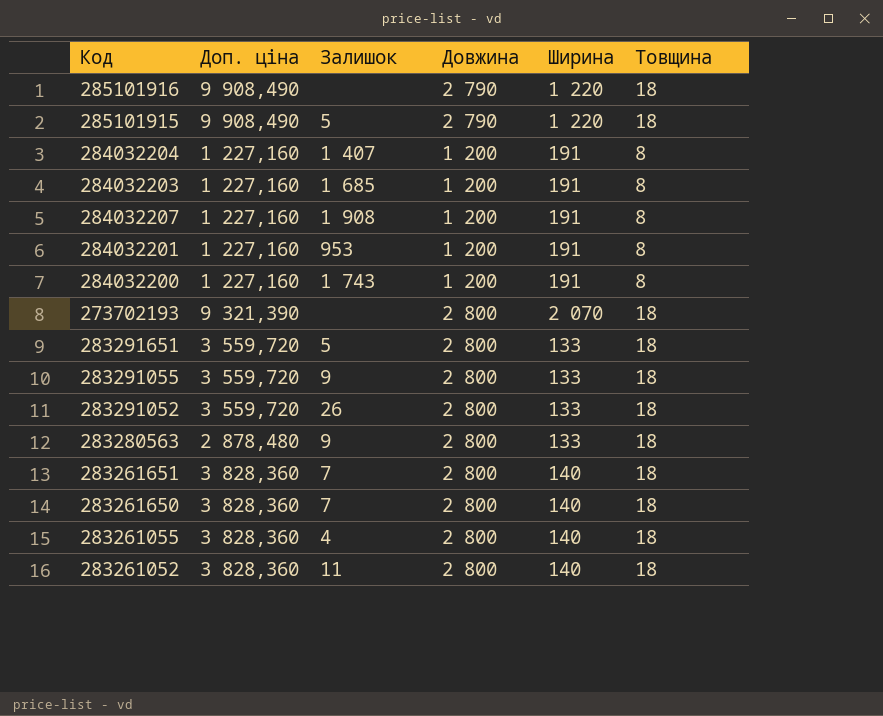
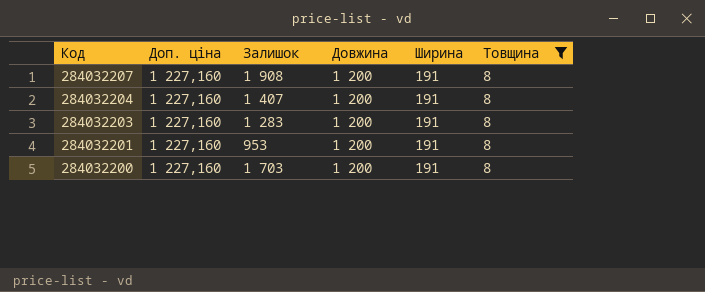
filter: none -> Товщина = 8
row order: none -> Код descending
284032203 | Залишок: 1 685 -> 1 283
284032200 | Залишок: 1 743 -> 1 703

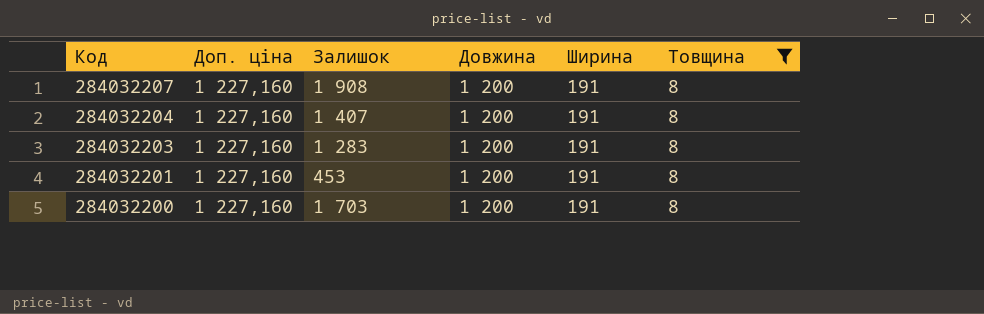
284032201 | Залишок: 953 -> 453

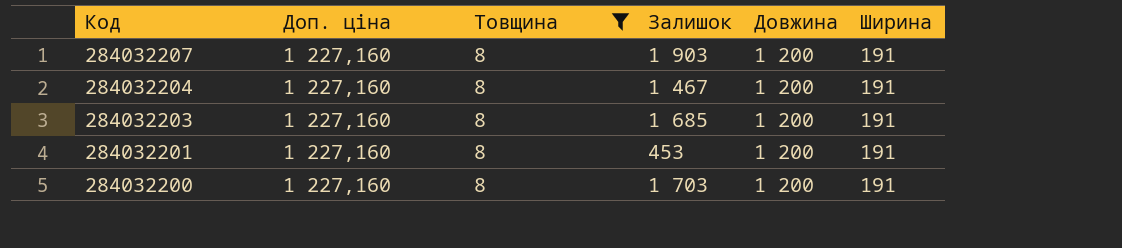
column Товщина | position: 6 -> 3
284032207 | Залишок: 1 908 -> 1 903
284032204 | Залишок: 1 407 -> 1 467
284032203 | Залишок: 1 283 -> 1 685

